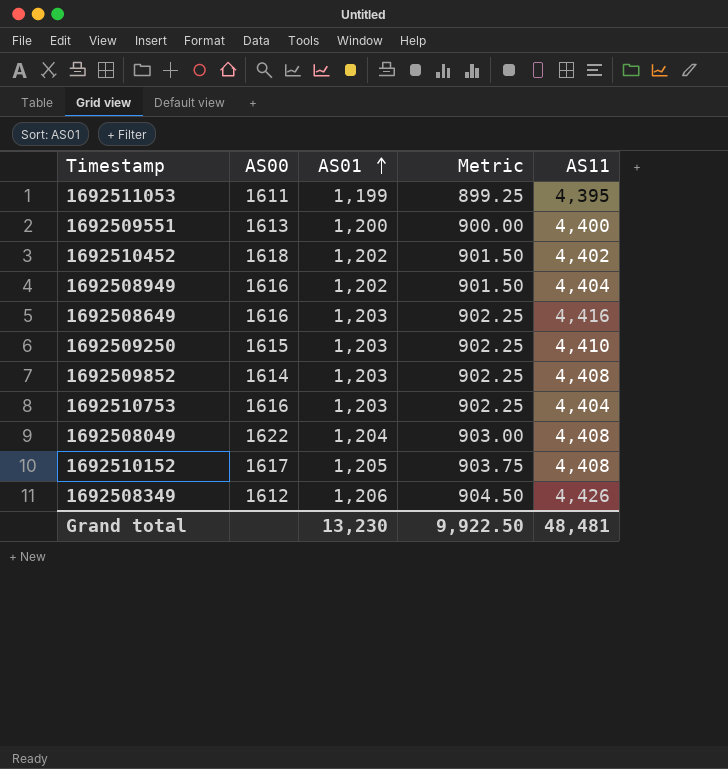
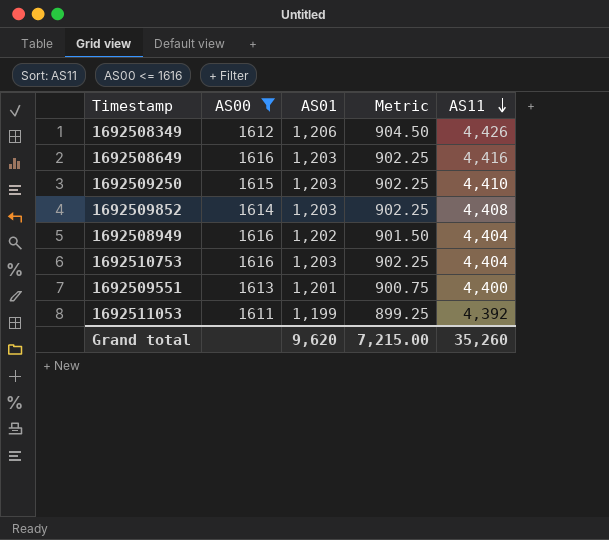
filter: none -> AS00 <= 1616
row order: AS01 ascending -> AS11 descending
1692509551 | AS01: 1,200 -> 1,201
1692509551 | Metric: 900.00 -> 900.75
1692511053 | AS11: 4,395 -> 4,392
Grand total | AS01: 13,230 -> 9,620
Grand total | Metric: 9,922.50 -> 7,215.00
Grand total | AS11: 48,481 -> 35,260

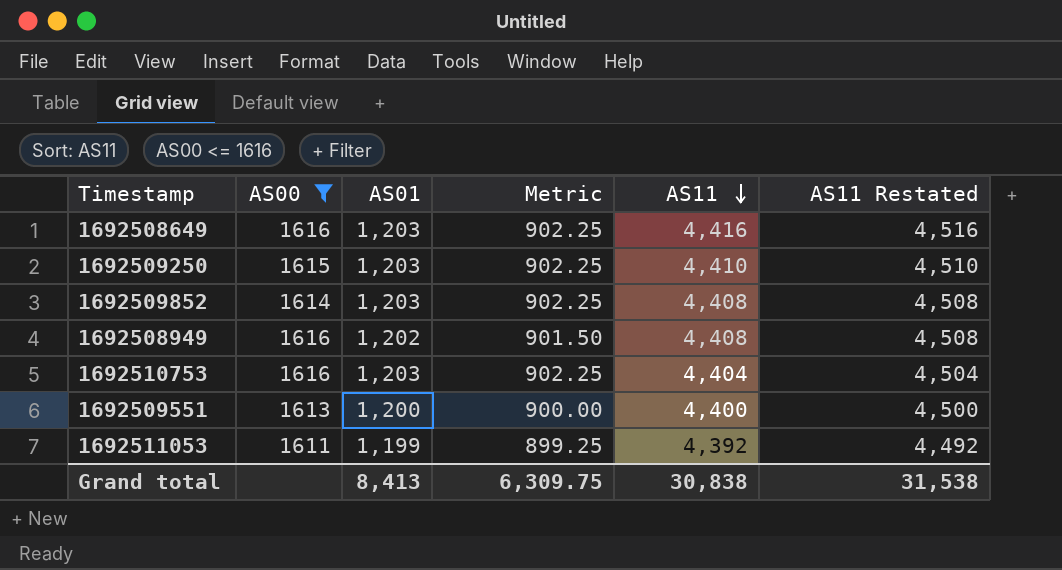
column AS11 Restated | formula: none -> [AS11] + 100
row 1692508349: 1612 | 1,206 | 904.50 | 4,426 -> none
1692508949 | AS11: 4,404 -> 4,408
1692509551 | AS01: 1,201 -> 1,200
1692509551 | Metric: 900.75 -> 900.00
Grand total | AS01: 9,620 -> 8,413
Grand total | Metric: 7,215.00 -> 6,309.75
Grand total | AS11: 35,260 -> 30,838

